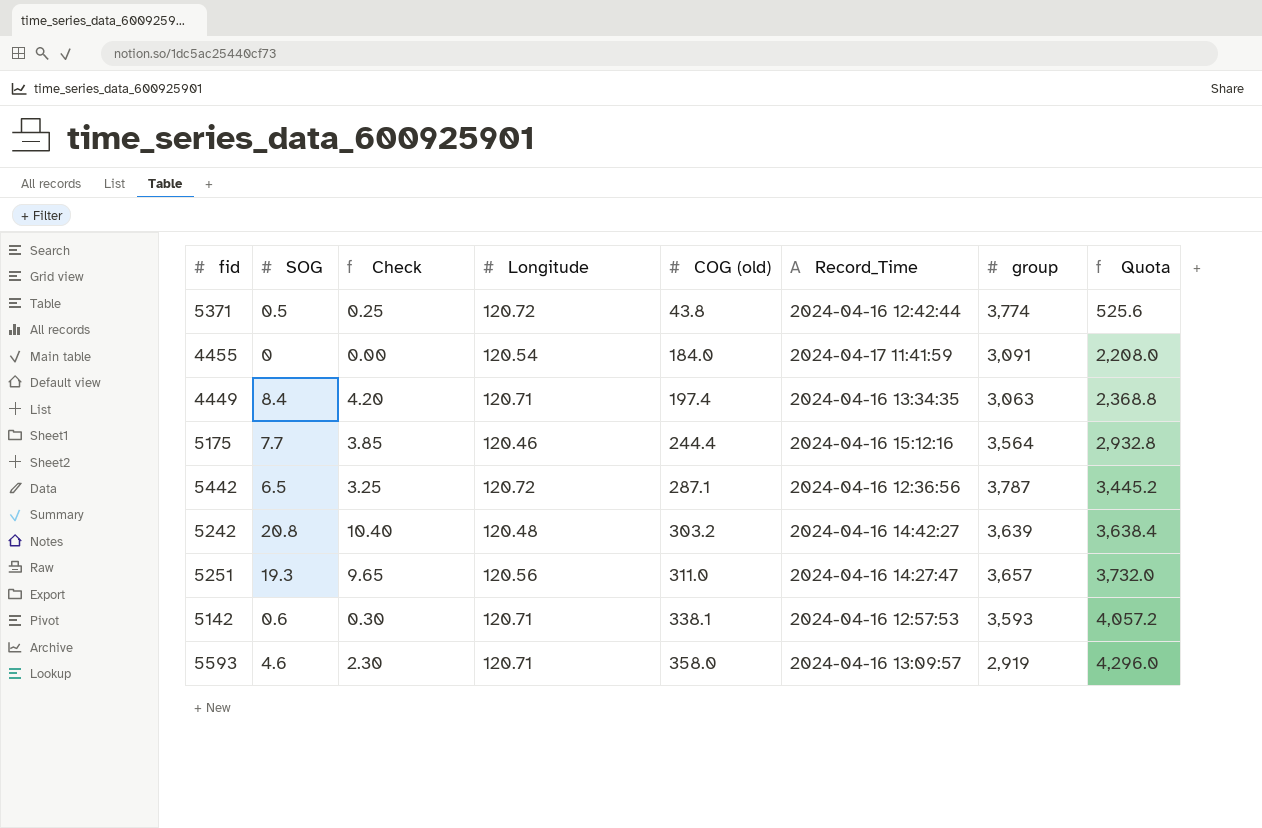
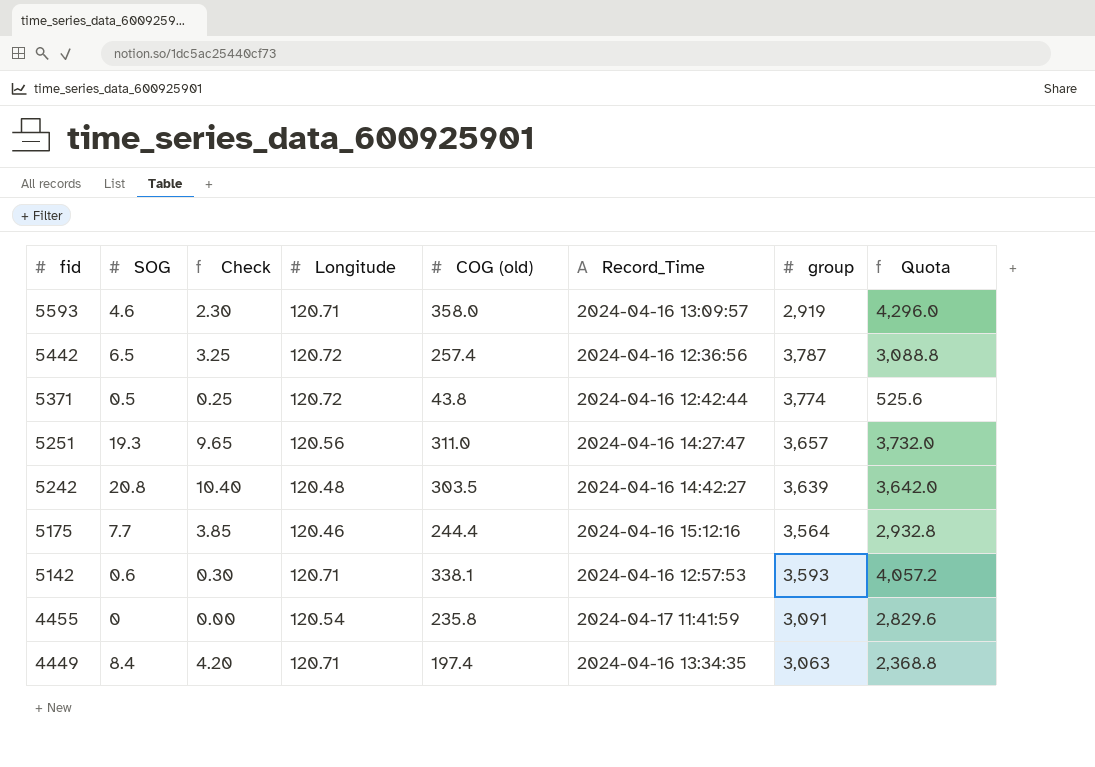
row order: COG (old) ascending -> fid descending
5442 | COG (old): 287.1 -> 257.4
5442 | Quota: 3,445.2 -> 3,088.8
5242 | COG (old): 303.2 -> 303.5
5242 | Quota: 3,638.4 -> 3,642.0
4455 | COG (old): 184.0 -> 235.8
4455 | Quota: 2,208.0 -> 2,829.6

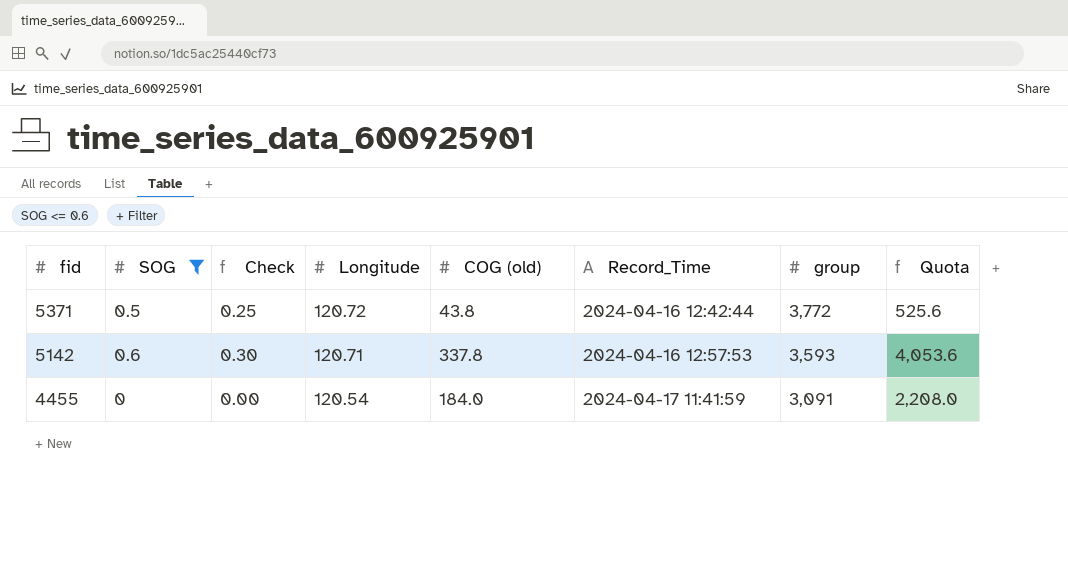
filter: none -> SOG <= 0.6
5371 | group: 3,774 -> 3,772
5142 | COG (old): 338.1 -> 337.8
5142 | Quota: 4,057.2 -> 4,053.6
4455 | COG (old): 235.8 -> 184.0
4455 | Quota: 2,829.6 -> 2,208.0

